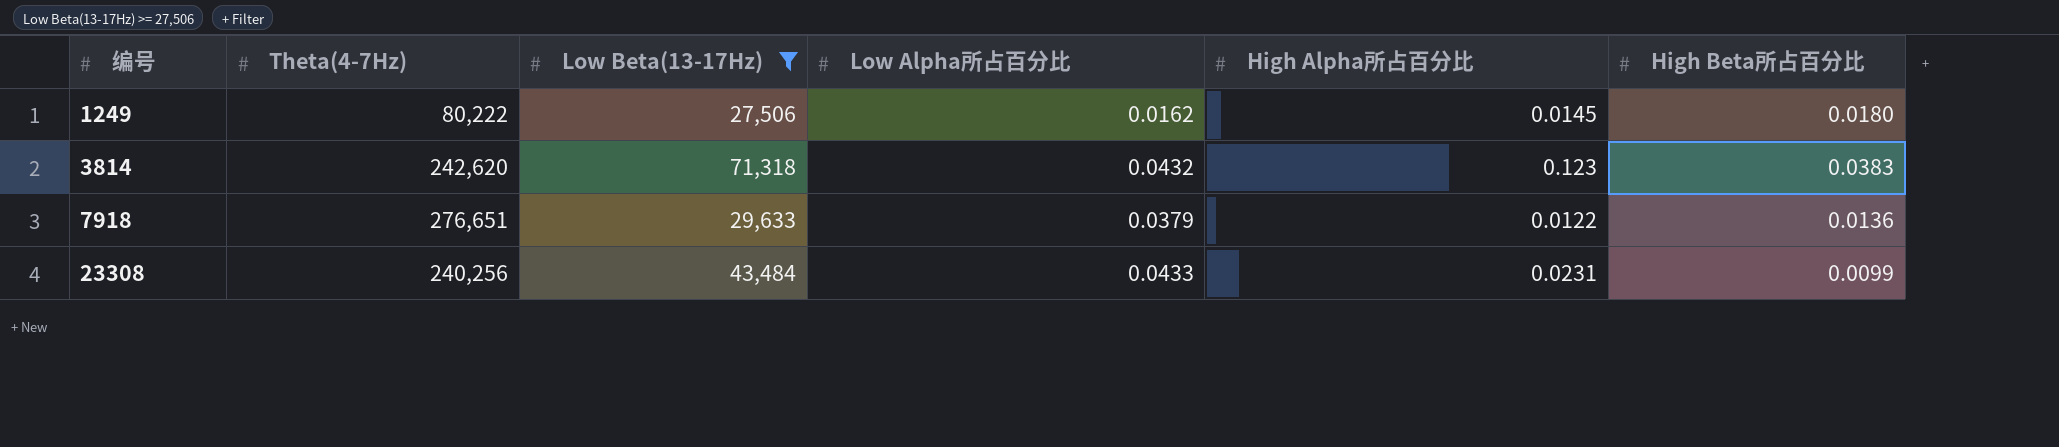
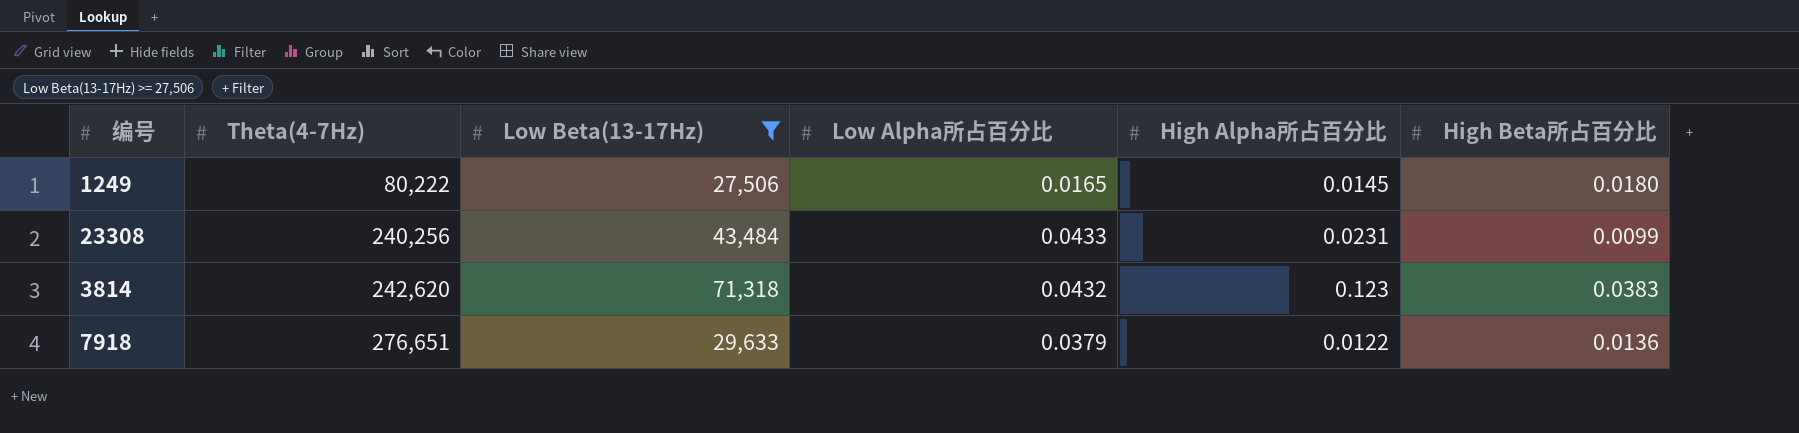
row order: 编号 ascending -> Theta(4-7Hz) ascending
1249 | Low Alpha所占百分比: 0.0162 -> 0.0165

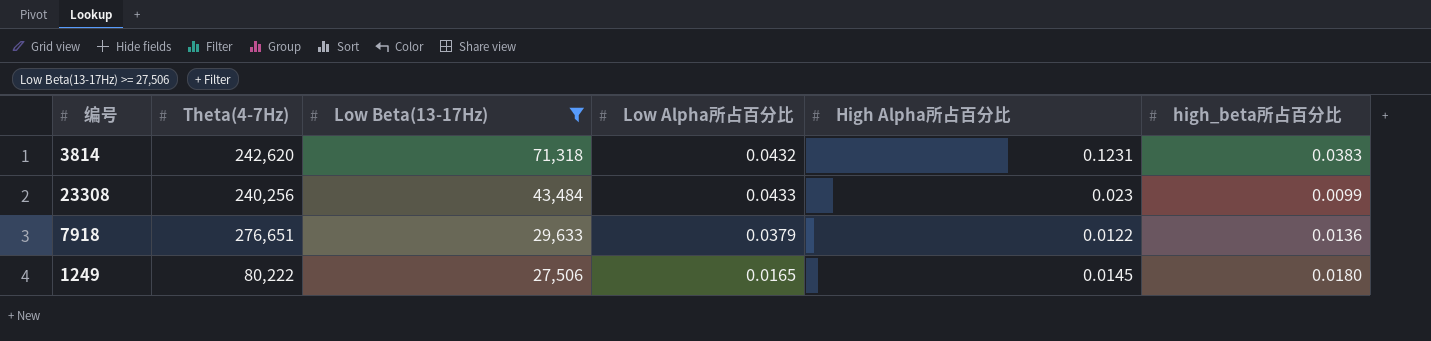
row order: Theta(4-7Hz) ascending -> Low Beta(13-17Hz) descending
column name: High Beta所占百分比 -> high_beta所占百分比
3814 | High Alpha所占百分比: 0.123 -> 0.1231
23308 | High Alpha所占百分比: 0.0231 -> 0.023

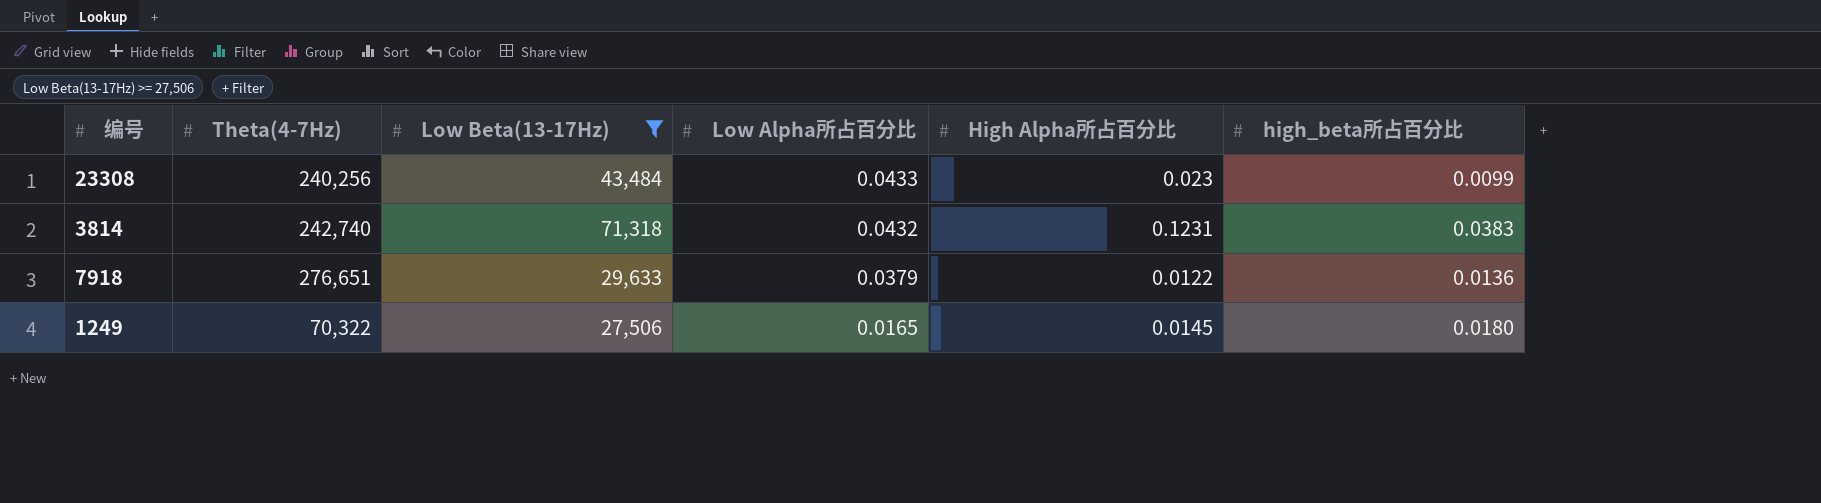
row order: Low Beta(13-17Hz) descending -> Low Alpha所占百分比 descending
3814 | Theta(4-7Hz): 242,620 -> 242,740
1249 | Theta(4-7Hz): 80,222 -> 70,322

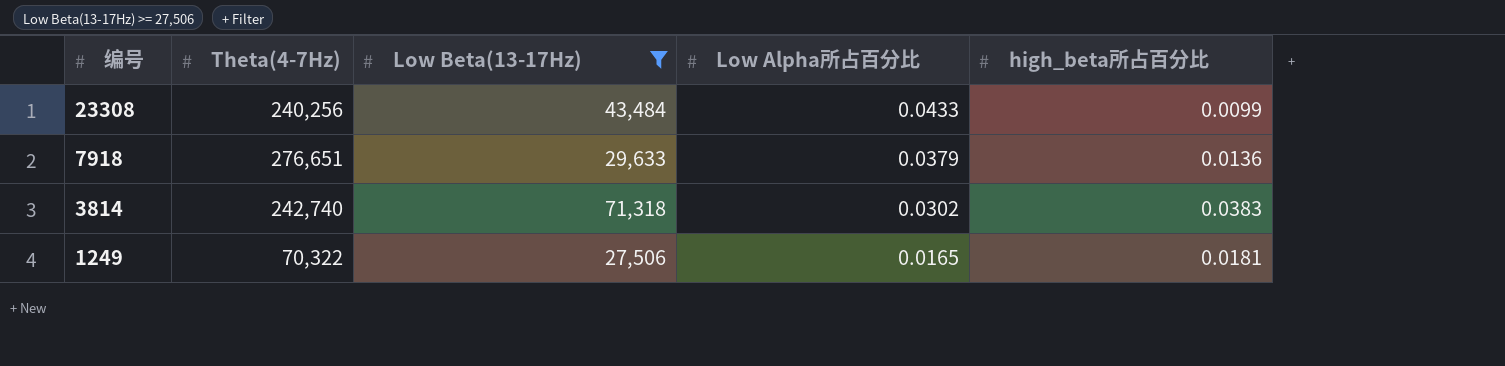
row order: Low Alpha所占百分比 descending -> 编号 descending
column High Alpha所占百分比 | position: 5 -> none
3814 | Low Alpha所占百分比: 0.0432 -> 0.0302
1249 | high_beta所占百分比: 0.0180 -> 0.0181

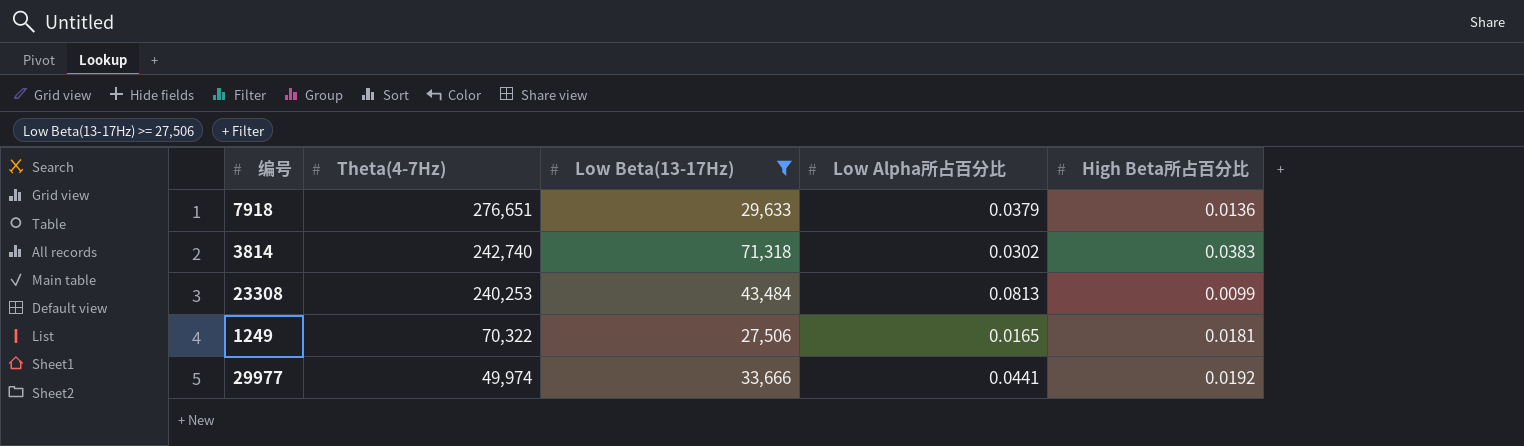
row order: 编号 descending -> Theta(4-7Hz) descending
column name: high_beta所占百分比 -> High Beta所占百分比
23308 | Theta(4-7Hz): 240,256 -> 240,253
23308 | Low Alpha所占百分比: 0.0433 -> 0.0813
row 29977: none -> 49,974 | 33,666 | 0.0441 | 0.0192

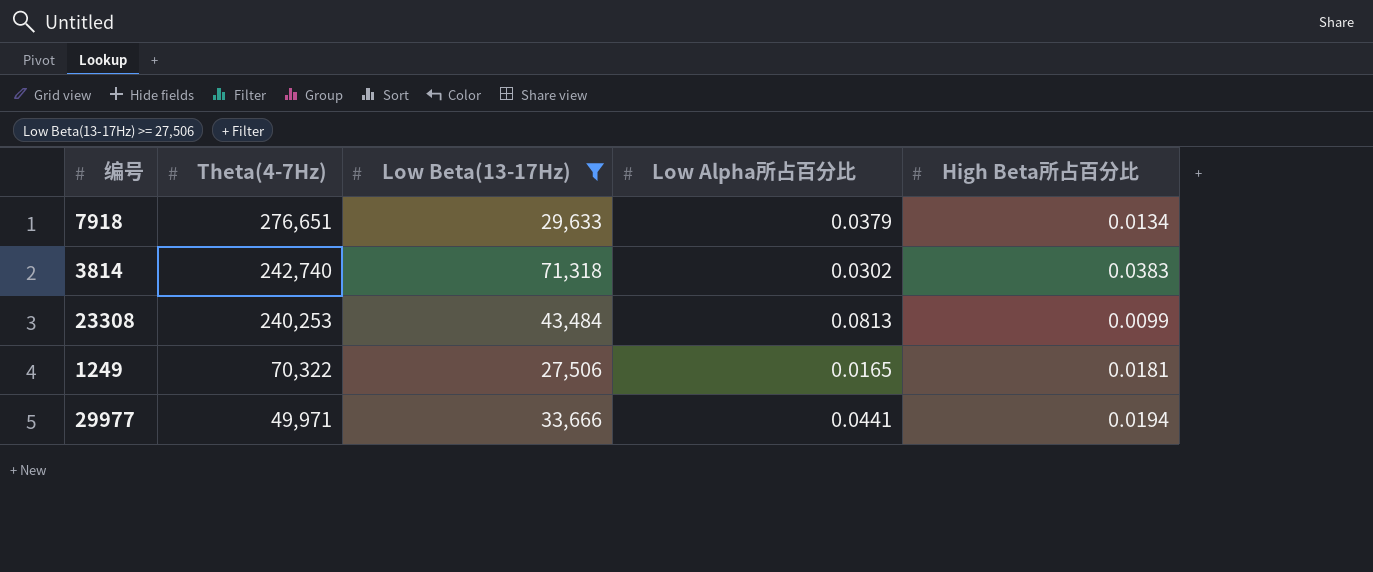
7918 | High Beta所占百分比: 0.0136 -> 0.0134
29977 | Theta(4-7Hz): 49,974 -> 49,971
29977 | High Beta所占百分比: 0.0192 -> 0.0194

